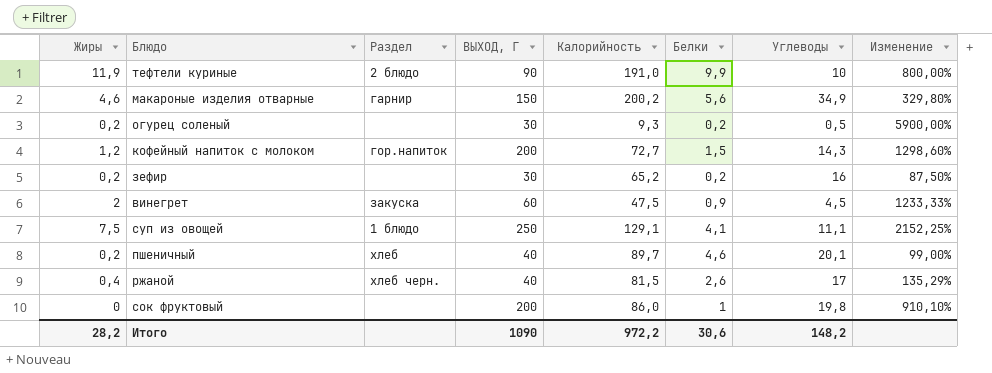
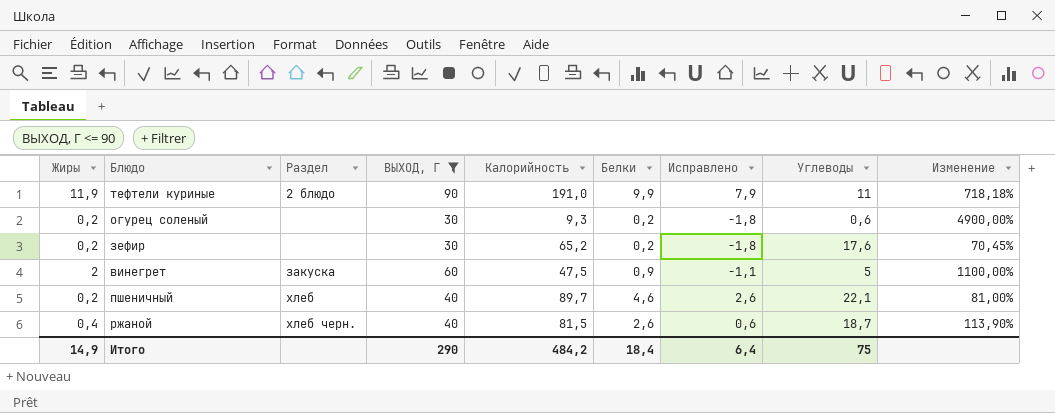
filter: none -> ВЫХОД, Г <= 90
column Исправлено | formula: none -> [Белки] - 2
тефтели куриные | Углеводы: 10 -> 11
тефтели куриные | Изменение: 800,00% -> 718,18%
огурец соленый | Углеводы: 0,5 -> 0,6
огурец соленый | Изменение: 5900,00% -> 4900,00%
зефир | Углеводы: 16 -> 17,6
зефир | Изменение: 87,50% -> 70,45%
винегрет | Углеводы: 4,5 -> 5
винегрет | Изменение: 1233,33% -> 1100,00%
пшеничный | Углеводы: 20,1 -> 22,1
пшеничный | Изменение: 99,00% -> 81,00%
ржаной | Углеводы: 17 -> 18,7
ржаной | Изменение: 135,29% -> 113,90%
Итого | Жиры: 28,2 -> 14,9
Итого | ВЫХОД, Г: 1090 -> 290
Итого | Калорийность: 972,2 -> 484,2
Итого | Белки: 30,6 -> 18,4
Итого | Углеводы: 148,2 -> 75

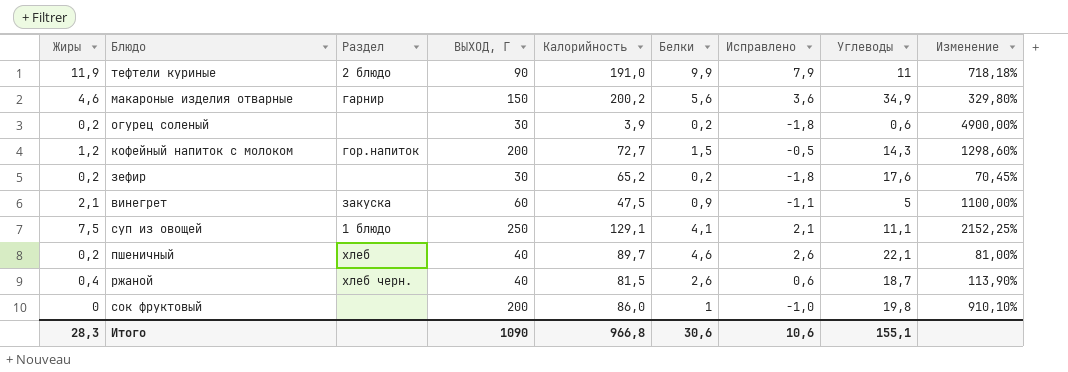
filter: ВЫХОД, Г <= 90 -> none
огурец соленый | Калорийность: 9,3 -> 3,9
винегрет | Жиры: 2 -> 2,1
Итого | Жиры: 14,9 -> 28,3
Итого | ВЫХОД, Г: 290 -> 1090
Итого | Калорийность: 484,2 -> 966,8
Итого | Белки: 18,4 -> 30,6
Итого | Исправлено: 6,4 -> 10,6
Итого | Углеводы: 75 -> 155,1

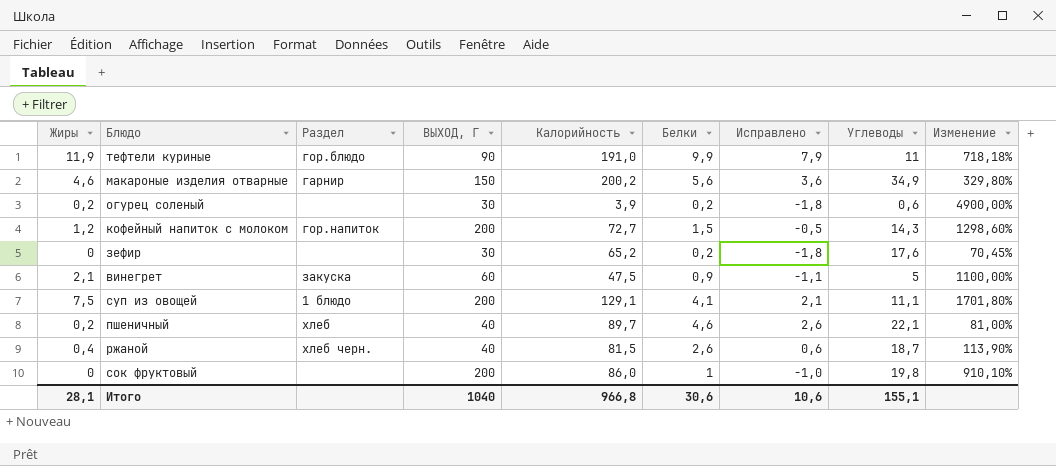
тефтели куриные | Раздел: 2 блюдо -> гор.блюдо
зефир | Жиры: 0,2 -> 0
суп из овощей | ВЫХОД, Г: 250 -> 200
суп из овощей | Изменение: 2152,25% -> 1701,80%
Итого | Жиры: 28,3 -> 28,1
Итого | ВЫХОД, Г: 1090 -> 1040

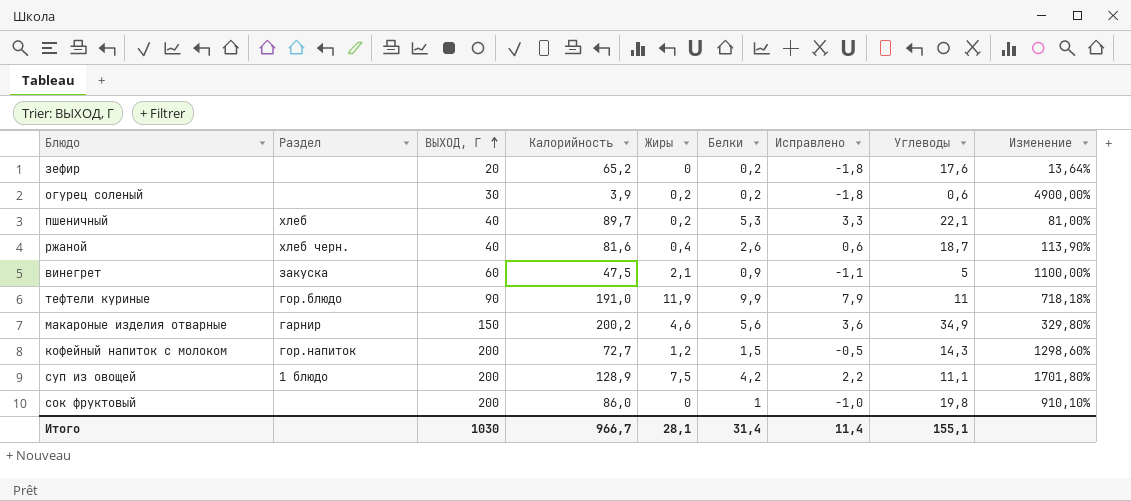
row order: none -> ВЫХОД, Г ascending
column Жиры | position: 1 -> 5
зефир | ВЫХОД, Г: 30 -> 20
зефир | Изменение: 70,45% -> 13,64%
пшеничный | Белки: 4,6 -> 5,3
пшеничный | Исправлено: 2,6 -> 3,3
ржаной | Калорийность: 81,5 -> 81,6
суп из овощей | Калорийность: 129,1 -> 128,9
суп из овощей | Белки: 4,1 -> 4,2
суп из овощей | Исправлено: 2,1 -> 2,2
Итого | ВЫХОД, Г: 1040 -> 1030
Итого | Калорийность: 966,8 -> 966,7
Итого | Белки: 30,6 -> 31,4
Итого | Исправлено: 10,6 -> 11,4

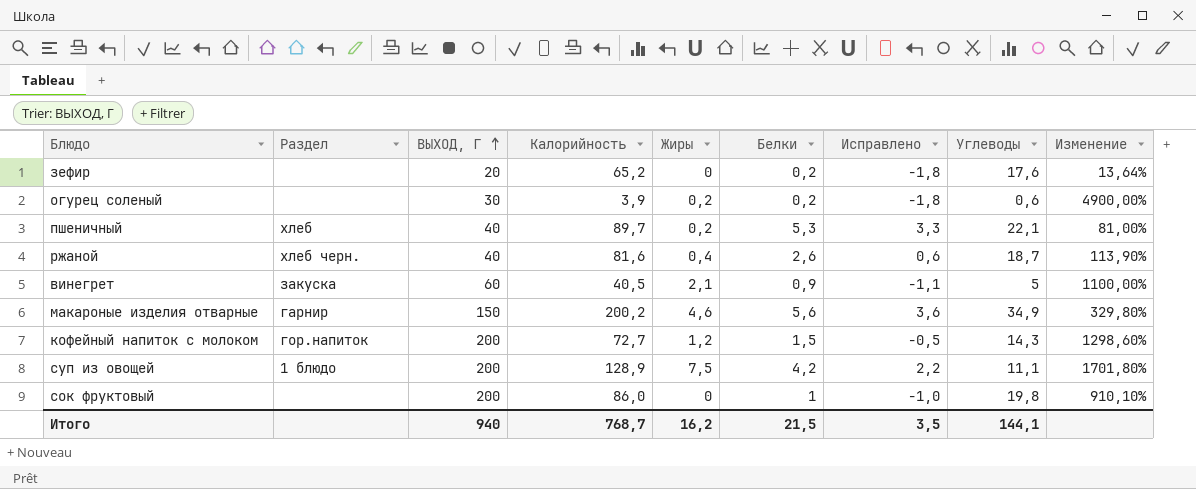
row тефтели куриные: гор.блюдо | 90 | 191,0 | 11,9 | 9,9 | 7,9 | 11 | 718,18% -> none
винегрет | Калорийность: 47,5 -> 40,5
Итого | ВЫХОД, Г: 1030 -> 940
Итого | Калорийность: 966,7 -> 768,7
Итого | Жиры: 28,1 -> 16,2
Итого | Белки: 31,4 -> 21,5
Итого | Исправлено: 11,4 -> 3,5
Итого | Углеводы: 155,1 -> 144,1

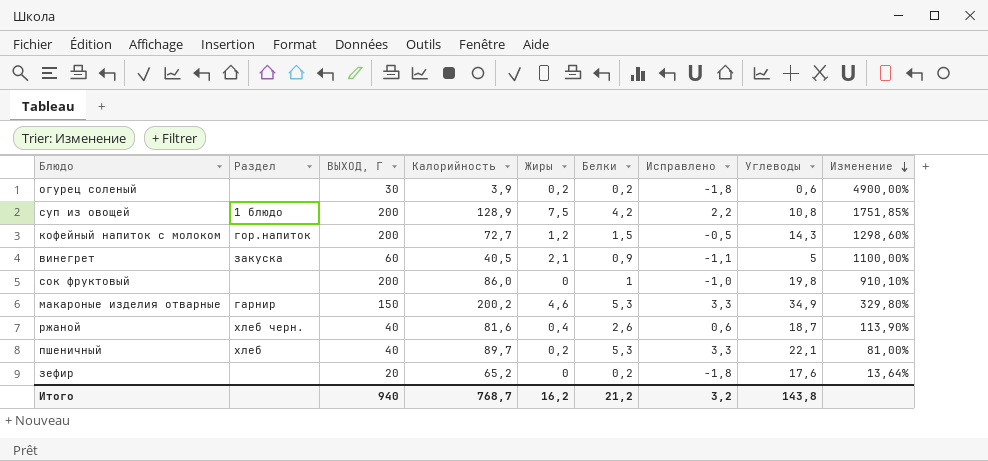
row order: ВЫХОД, Г ascending -> Изменение descending
суп из овощей | Углеводы: 11,1 -> 10,8
суп из овощей | Изменение: 1701,80% -> 1751,85%
макароные изделия отварные | Белки: 5,6 -> 5,3
макароные изделия отварные | Исправлено: 3,6 -> 3,3
Итого | Белки: 21,5 -> 21,2
Итого | Исправлено: 3,5 -> 3,2
Итого | Углеводы: 144,1 -> 143,8

